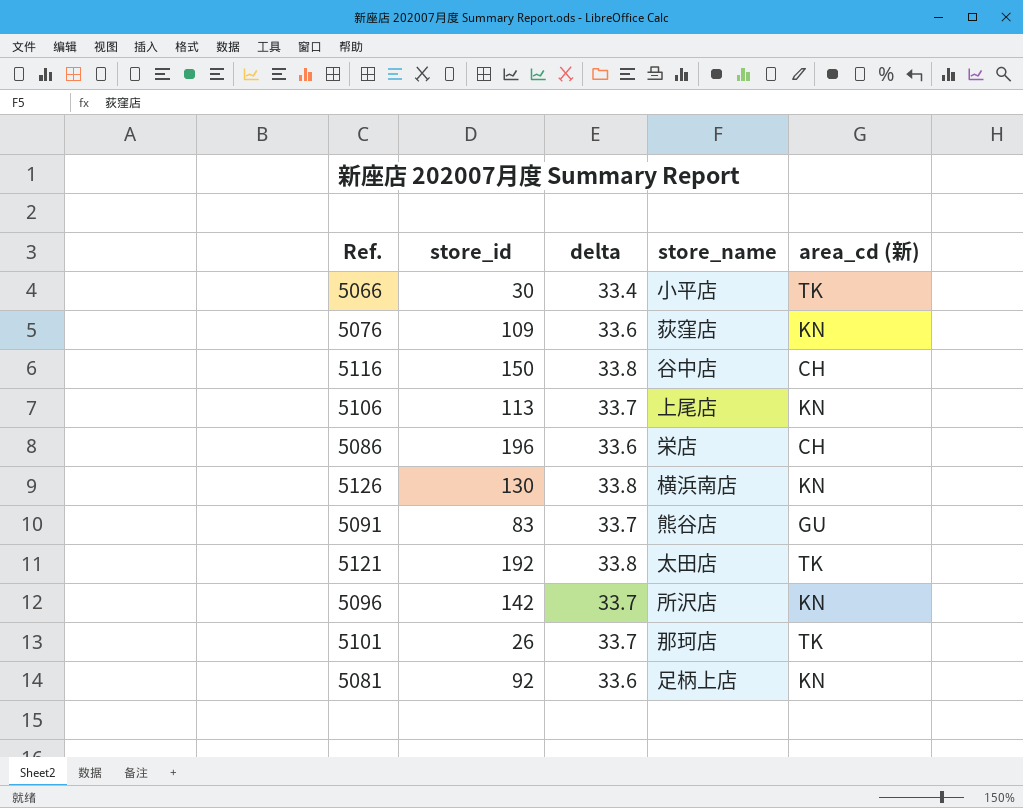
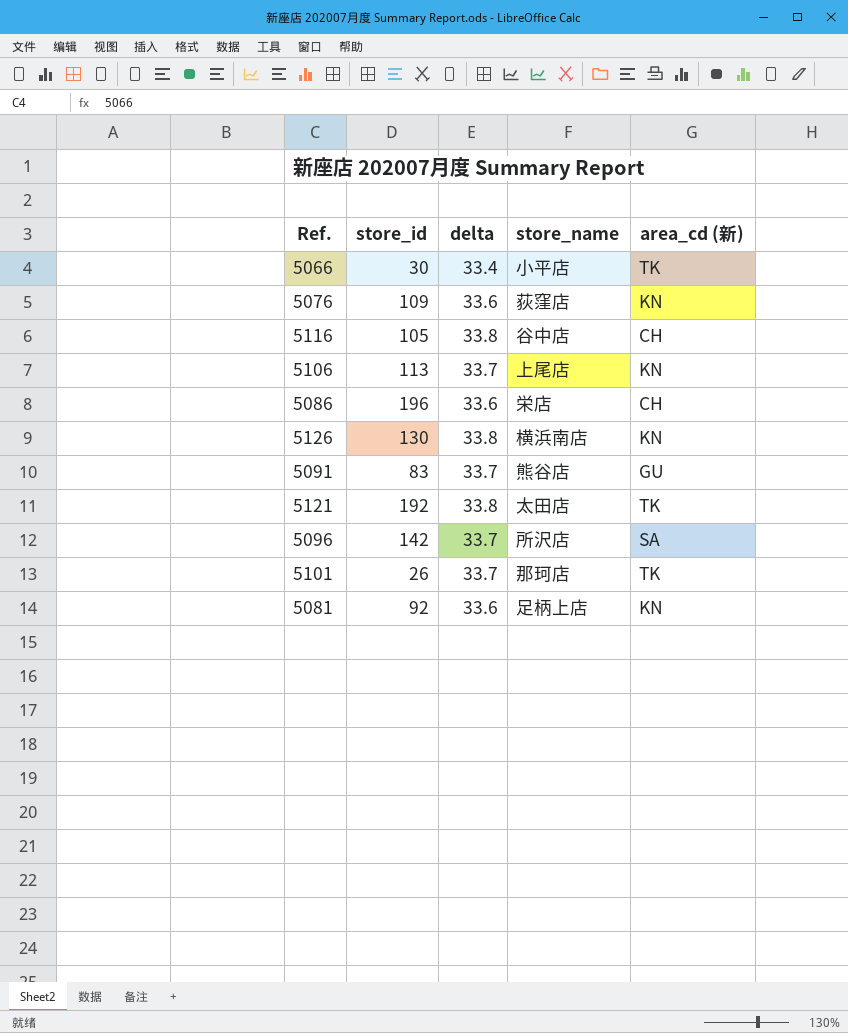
5116 | store_id: 150 -> 105
5096 | area_cd (新): KN -> SA

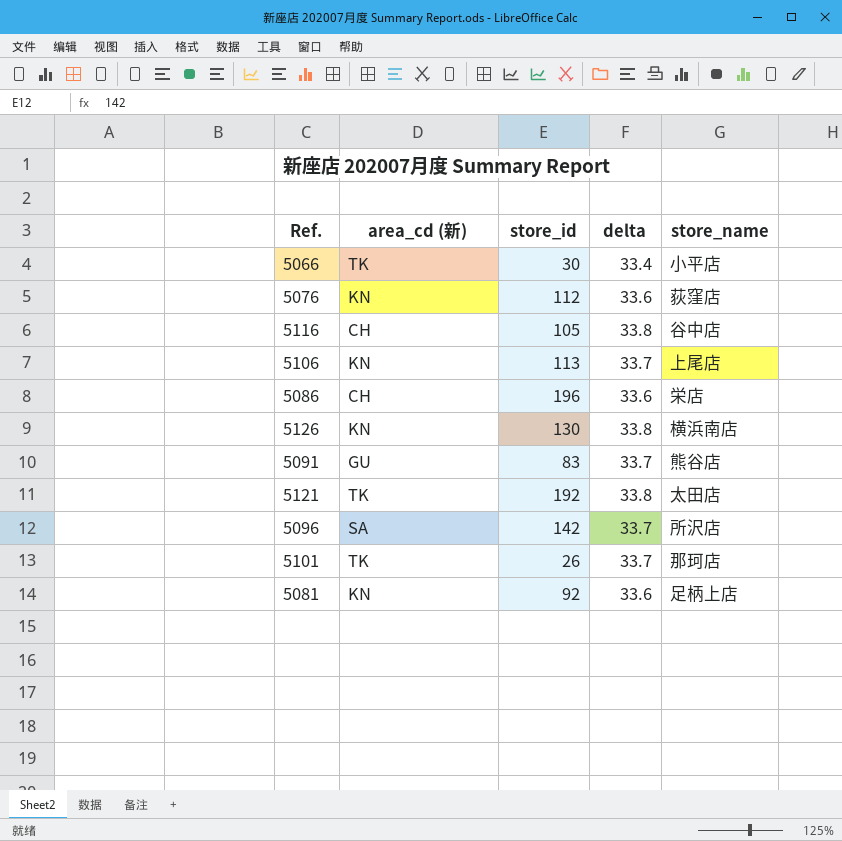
column area_cd (新) | position: 5 -> 2
5076 | store_id: 109 -> 112

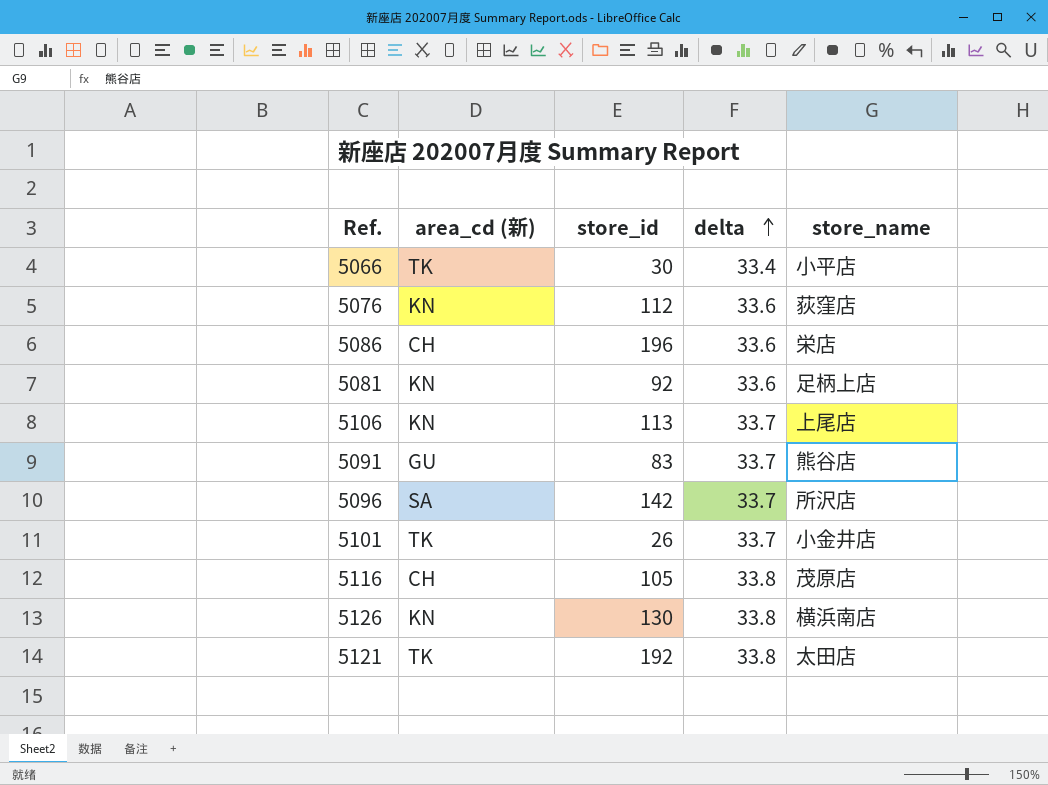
row order: none -> delta ascending
5101 | store_name: 那珂店 -> 小金井店
5116 | store_name: 谷中店 -> 茂原店

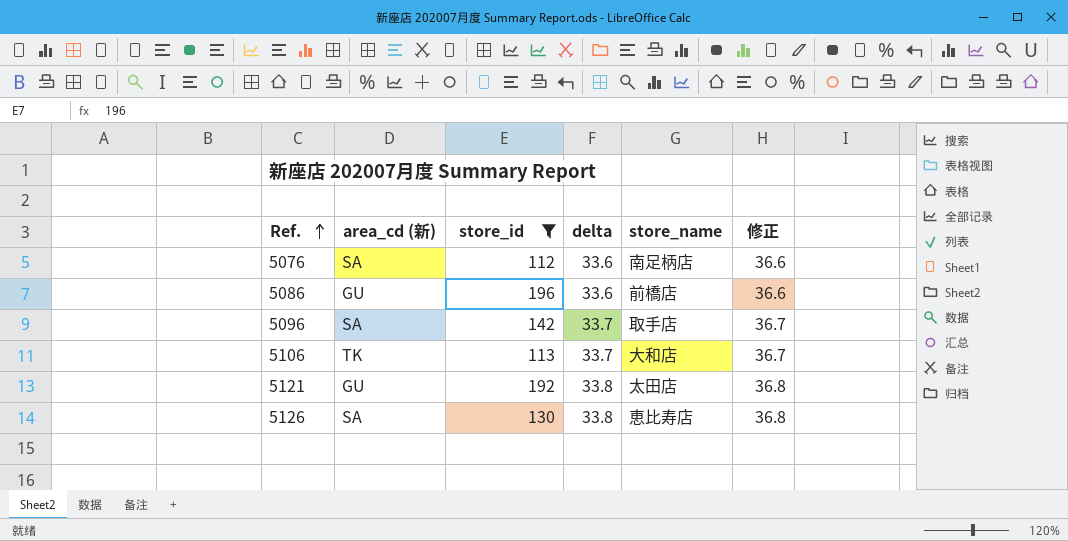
filter: none -> store_id >= 112
row order: delta ascending -> Ref. ascending
column 修正 | formula: none -> [delta] + 3
5076 | area_cd (新): KN -> SA
5076 | store_name: 荻窪店 -> 南足柄店
5086 | area_cd (新): CH -> GU
5086 | store_name: 栄店 -> 前橋店
5096 | store_name: 所沢店 -> 取手店
5106 | area_cd (新): KN -> TK
5106 | store_name: 上尾店 -> 大和店
5121 | area_cd (新): TK -> GU
5126 | area_cd (新): KN -> SA
5126 | store_name: 横浜南店 -> 恵比寿店

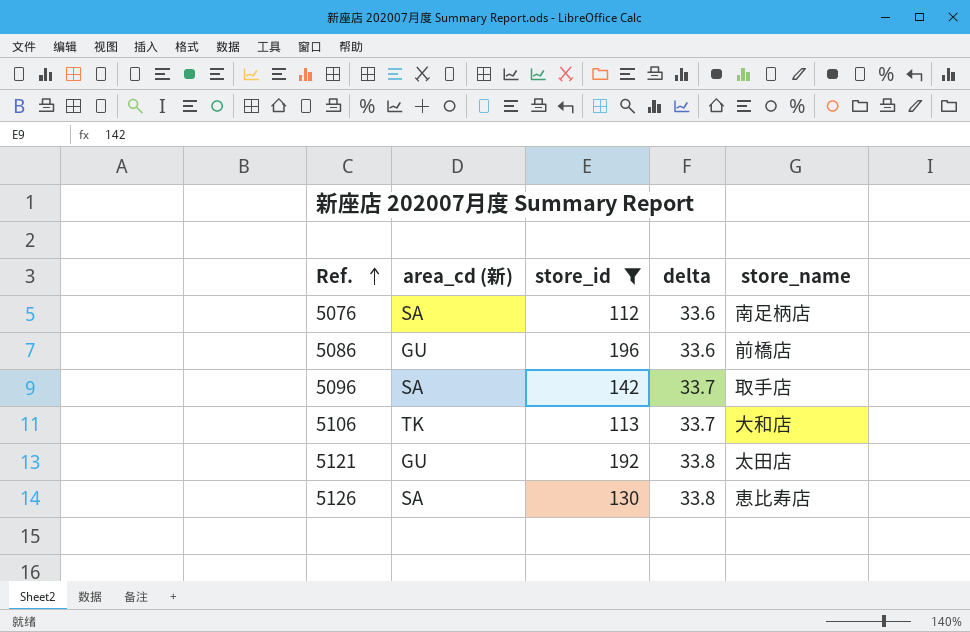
column 修正 | formula: [delta] + 3 -> none

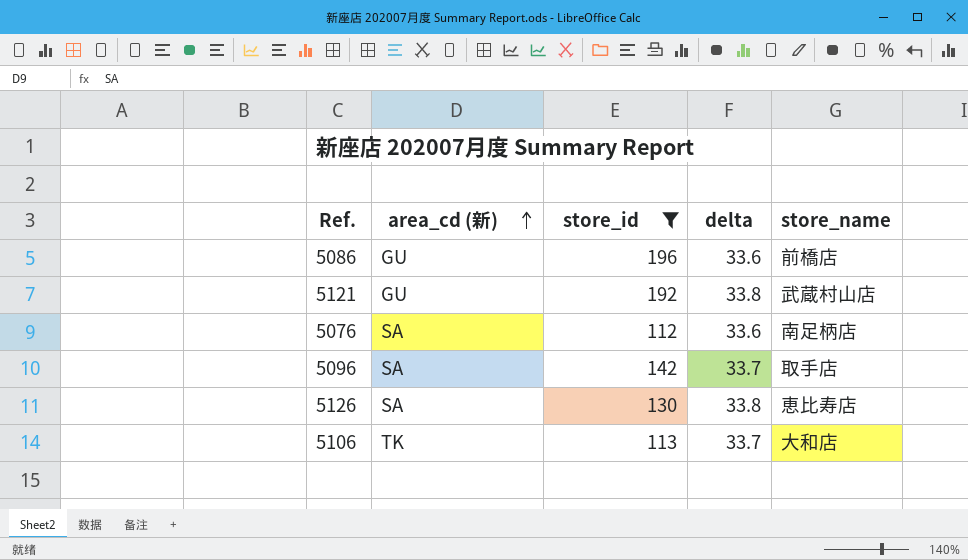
row order: Ref. ascending -> area_cd (新) ascending
5121 | store_name: 太田店 -> 武蔵村山店

